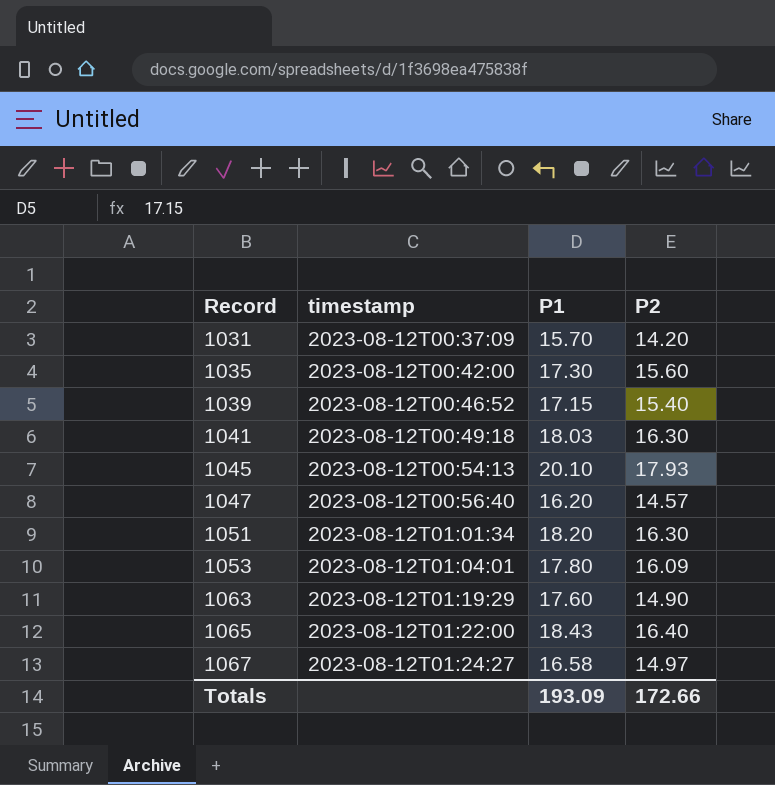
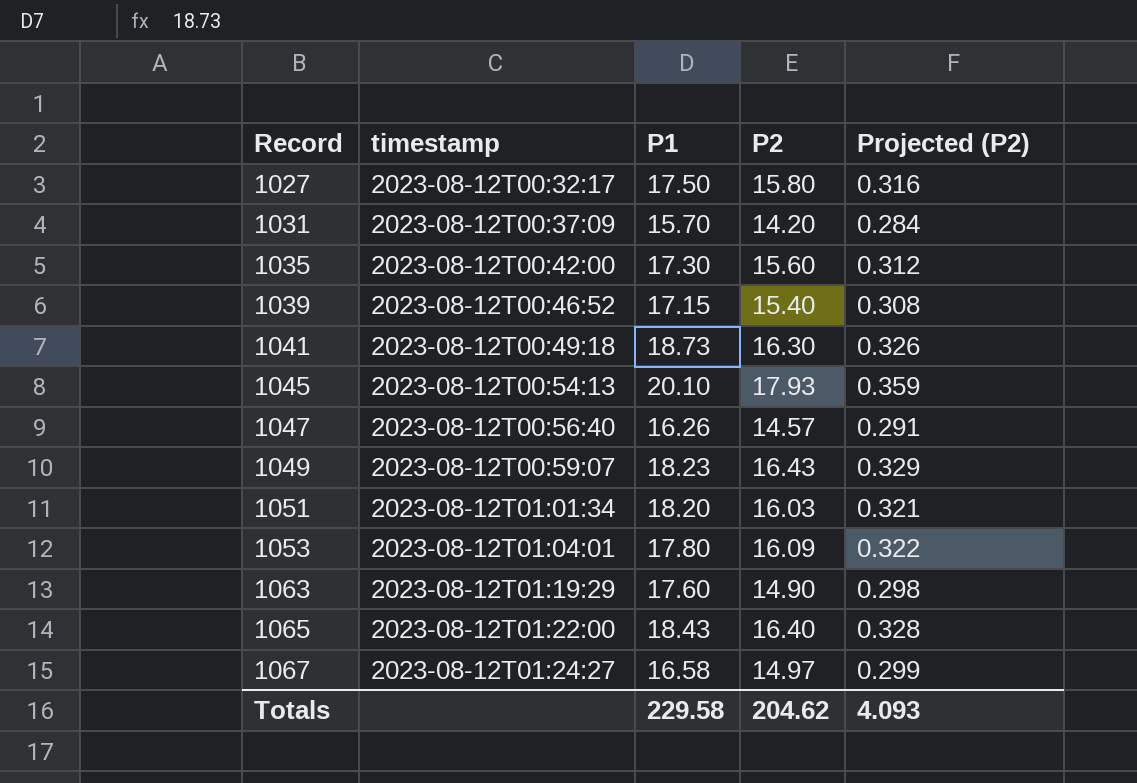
column Projected (P2) | formula: none -> [P2] * 0.02
row 1027: none -> 2023-08-12T00:32:17 | 17.50 | 15.80 | 0.316
1041 | P1: 18.03 -> 18.73
1047 | P1: 16.20 -> 16.26
row 1049: none -> 2023-08-12T00:59:07 | 18.23 | 16.43 | 0.329
1051 | P2: 16.30 -> 16.03
Totals | P1: 193.09 -> 229.58
Totals | P2: 172.66 -> 204.62

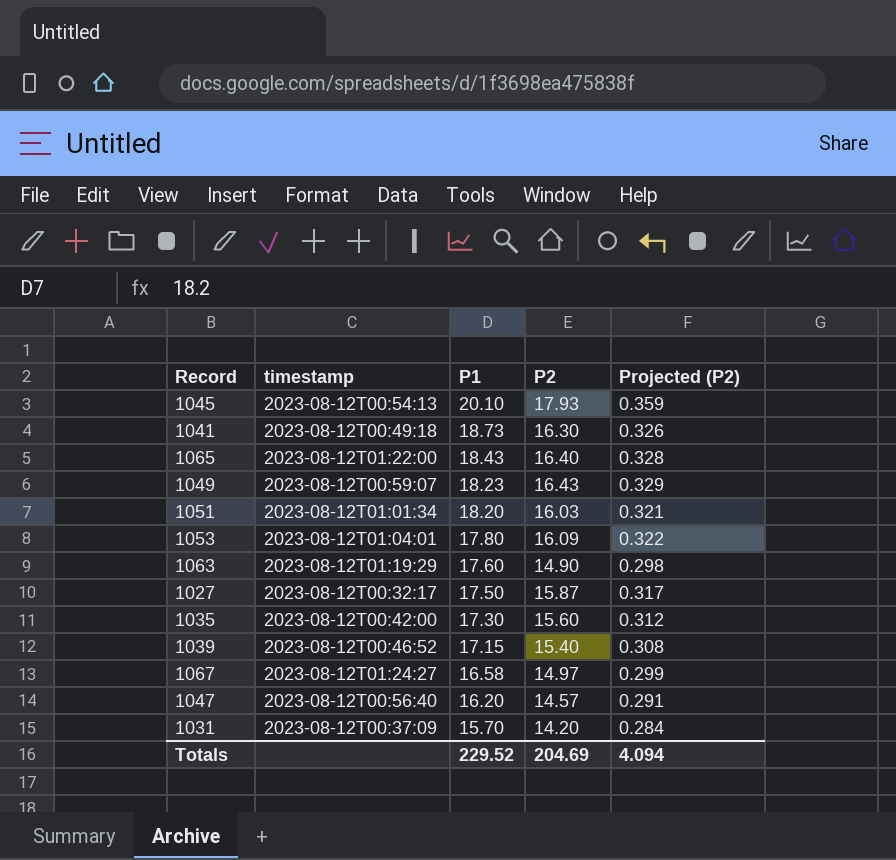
row order: Record ascending -> P1 descending
1027 | P2: 15.80 -> 15.87
1027 | Projected (P2): 0.316 -> 0.317
1047 | P1: 16.26 -> 16.20
Totals | P1: 229.58 -> 229.52
Totals | P2: 204.62 -> 204.69
Totals | Projected (P2): 4.093 -> 4.094

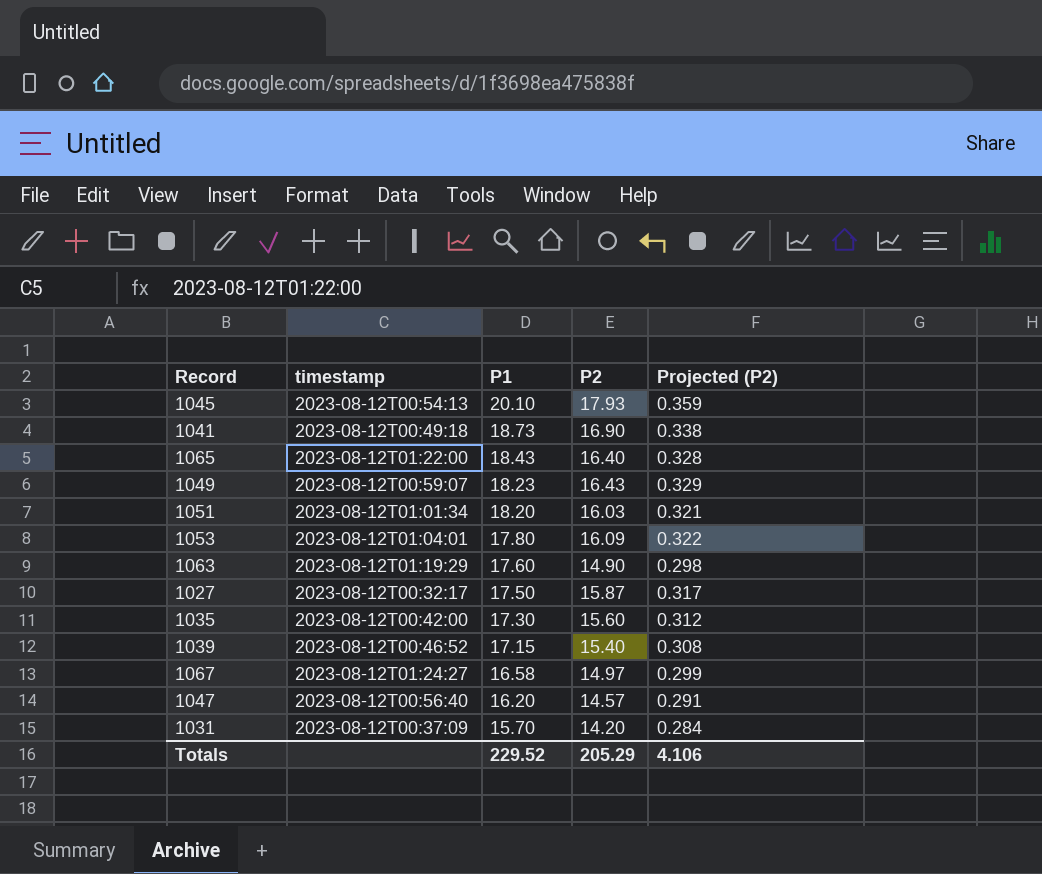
1041 | P2: 16.30 -> 16.90
1041 | Projected (P2): 0.326 -> 0.338
Totals | P2: 204.69 -> 205.29
Totals | Projected (P2): 4.094 -> 4.106

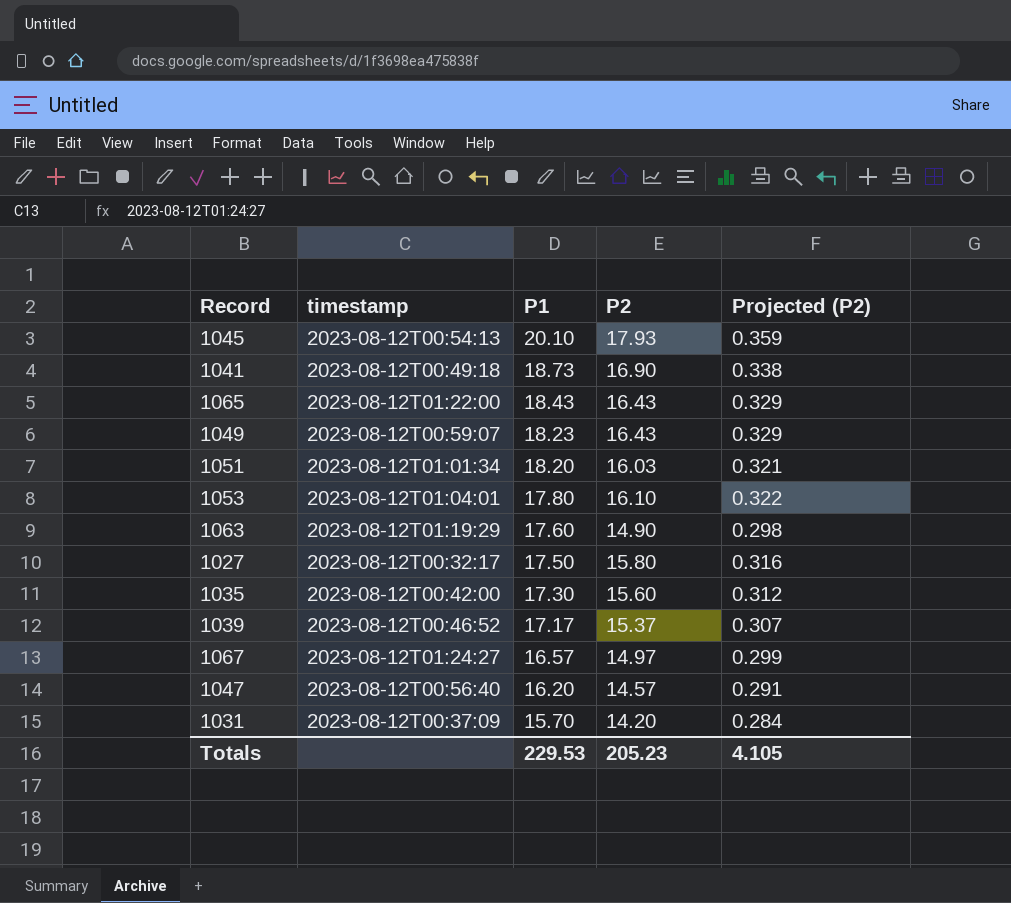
1065 | P2: 16.40 -> 16.43
1065 | Projected (P2): 0.328 -> 0.329
1053 | P2: 16.09 -> 16.10
1027 | P2: 15.87 -> 15.80
1027 | Projected (P2): 0.317 -> 0.316
1039 | P1: 17.15 -> 17.17
1039 | P2: 15.40 -> 15.37
1039 | Projected (P2): 0.308 -> 0.307
1067 | P1: 16.58 -> 16.57
Totals | P1: 229.52 -> 229.53
Totals | P2: 205.29 -> 205.23
Totals | Projected (P2): 4.106 -> 4.105

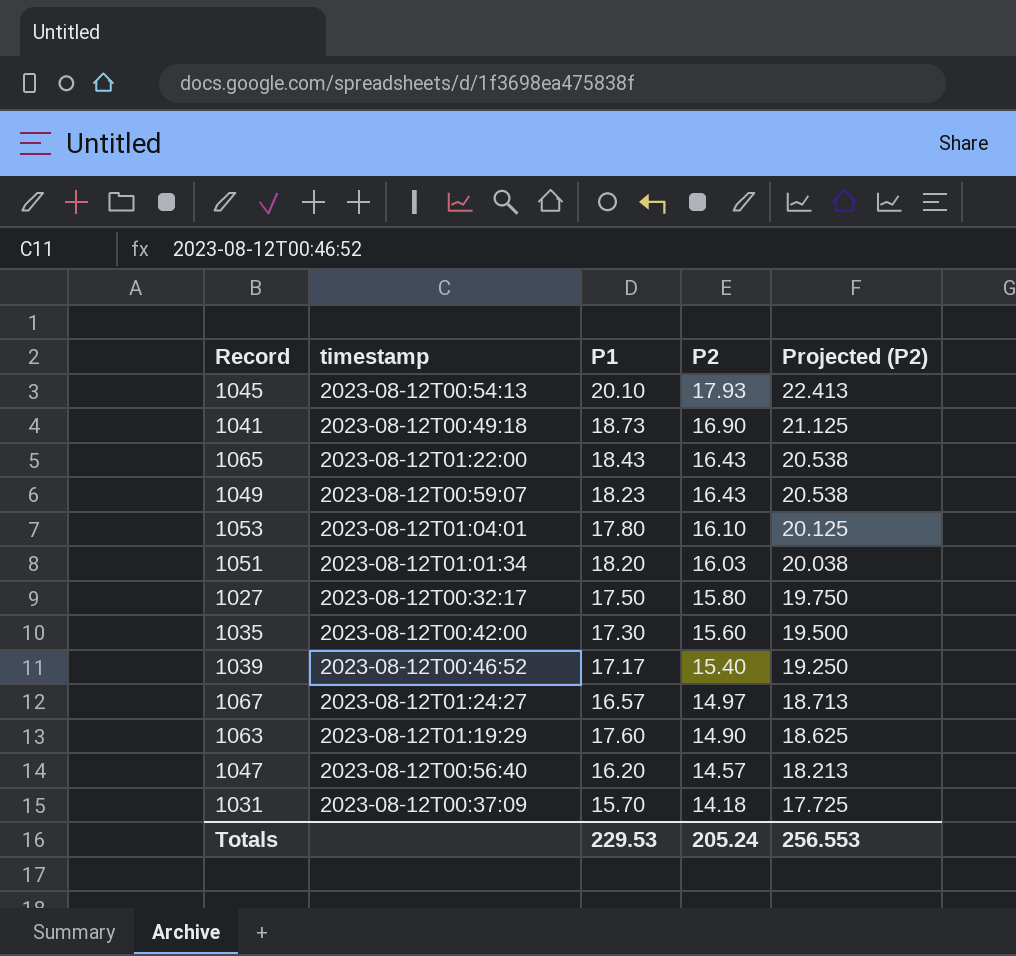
row order: P1 descending -> P2 descending
column Projected (P2) | formula: [P2] * 0.02 -> [P2] * 1.25
1039 | P2: 15.37 -> 15.40
1031 | P2: 14.20 -> 14.18
Totals | P2: 205.23 -> 205.24
Totals | Projected (P2): 4.105 -> 256.553

